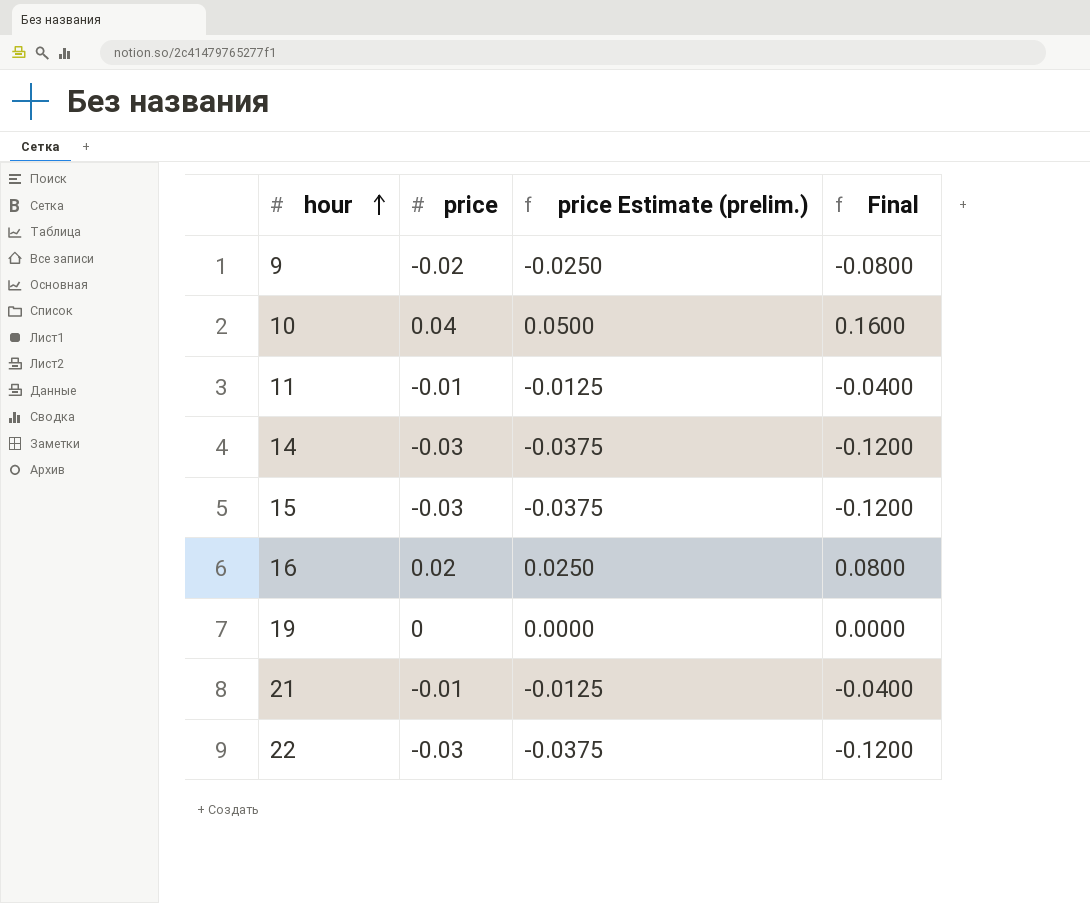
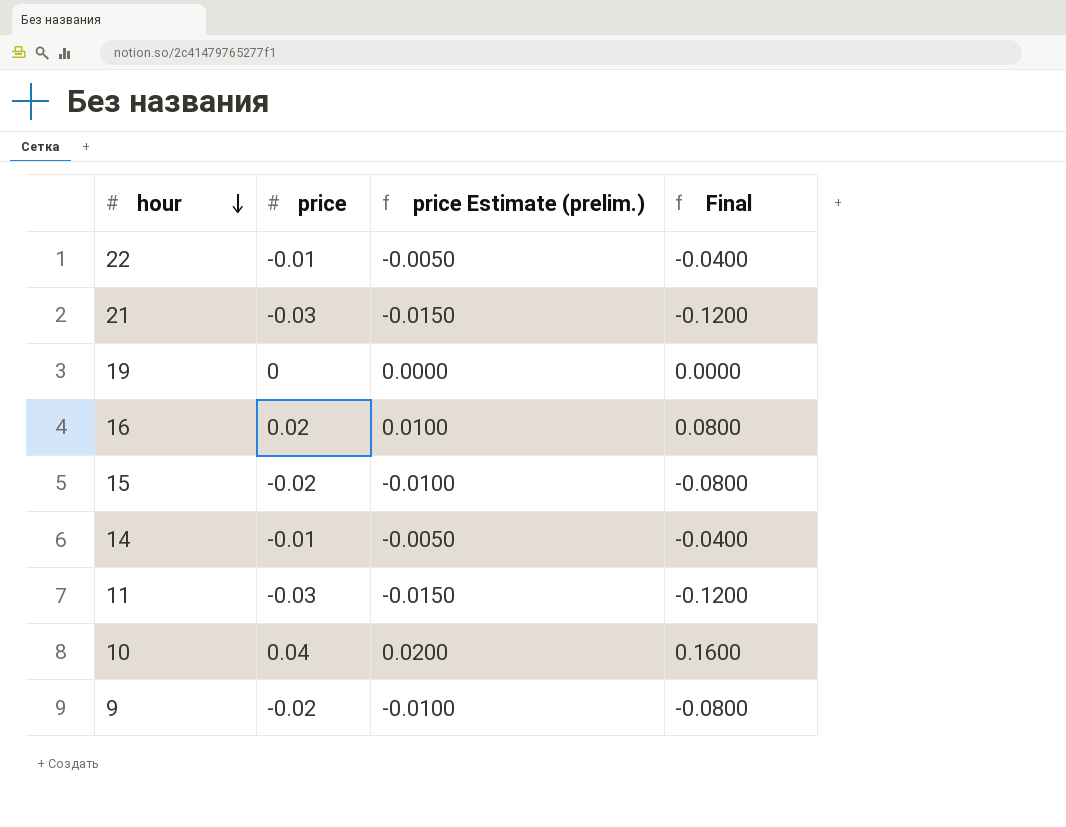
row order: hour ascending -> hour descending
column price Estimate (prelim.) | formula: [price] * 1.25 -> [price] * 0.5
22 | price: -0.03 -> -0.01
22 | Final: -0.1200 -> -0.0400
21 | price: -0.01 -> -0.03
21 | Final: -0.0400 -> -0.1200
15 | price: -0.03 -> -0.02
15 | Final: -0.1200 -> -0.0800
14 | price: -0.03 -> -0.01
14 | Final: -0.1200 -> -0.0400
11 | price: -0.01 -> -0.03
11 | Final: -0.0400 -> -0.1200

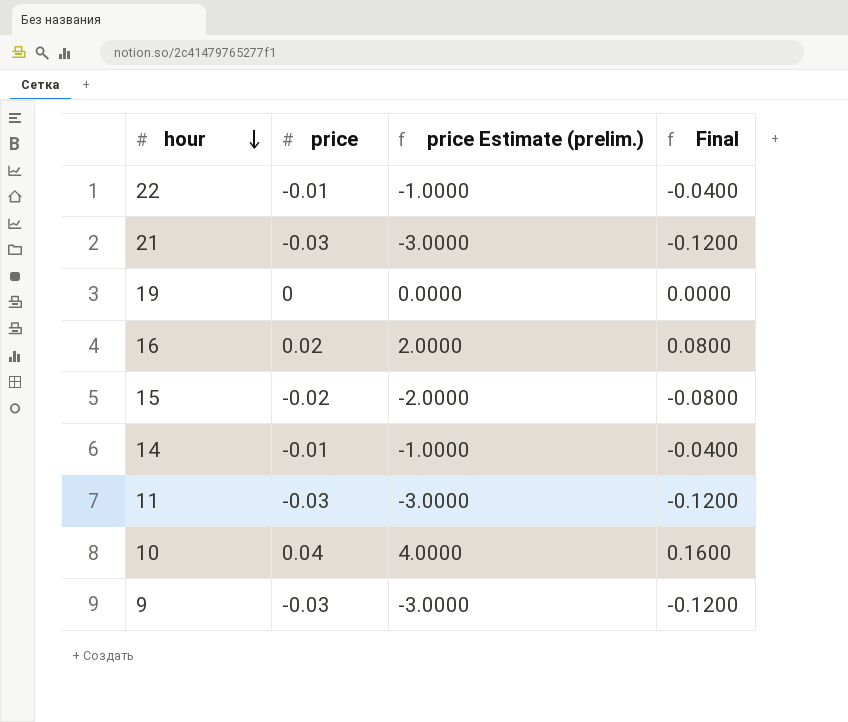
column price Estimate (prelim.) | formula: [price] * 0.5 -> [price] * 100
9 | price: -0.02 -> -0.03
9 | Final: -0.0800 -> -0.1200

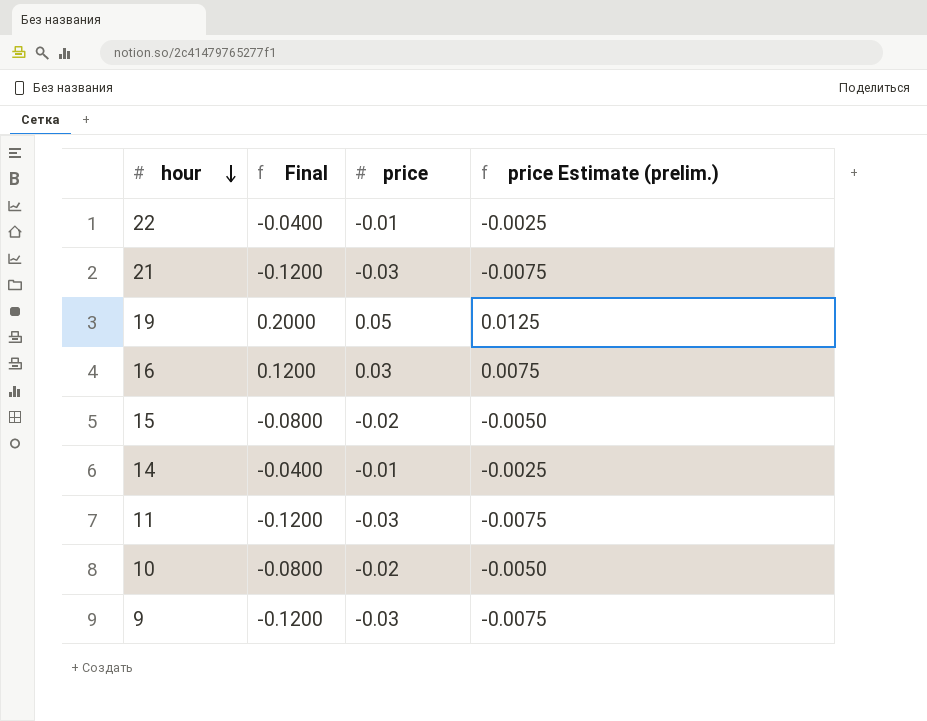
column Final | position: 4 -> 2
column price Estimate (prelim.) | formula: [price] * 100 -> [price] * 0.25
19 | Final: 0.0000 -> 0.2000
19 | price: 0 -> 0.05
16 | Final: 0.0800 -> 0.1200
16 | price: 0.02 -> 0.03
10 | Final: 0.1600 -> -0.0800
10 | price: 0.04 -> -0.02

